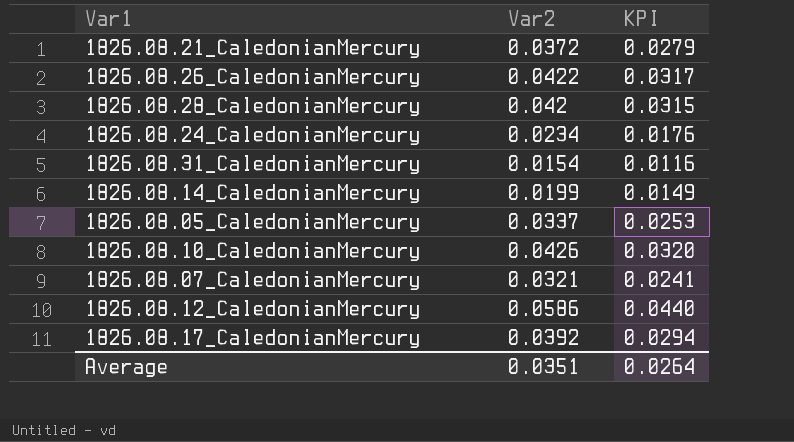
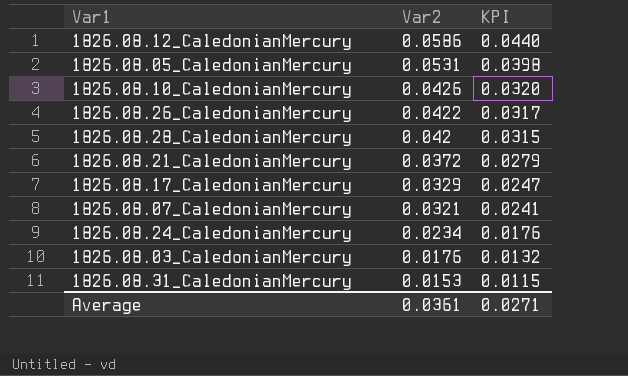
row order: none -> Var2 descending
row 1826.08.14_CaledonianMercury: 0.0199 | 0.0149 -> none
1826.08.05_CaledonianMercury | Var2: 0.0337 -> 0.0531
1826.08.05_CaledonianMercury | KPI: 0.0253 -> 0.0398
1826.08.17_CaledonianMercury | Var2: 0.0392 -> 0.0329
1826.08.17_CaledonianMercury | KPI: 0.0294 -> 0.0247
row 1826.08.03_CaledonianMercury: none -> 0.0176 | 0.0132
1826.08.31_CaledonianMercury | Var2: 0.0154 -> 0.0153
1826.08.31_CaledonianMercury | KPI: 0.0116 -> 0.0115
Average | Var2: 0.0351 -> 0.0361
Average | KPI: 0.0264 -> 0.0271

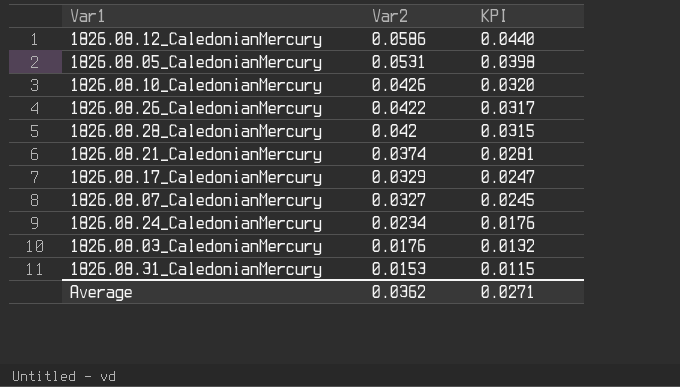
1826.08.21_CaledonianMercury | Var2: 0.0372 -> 0.0374
1826.08.21_CaledonianMercury | KPI: 0.0279 -> 0.0281
1826.08.07_CaledonianMercury | Var2: 0.0321 -> 0.0327
1826.08.07_CaledonianMercury | KPI: 0.0241 -> 0.0245
Average | Var2: 0.0361 -> 0.0362

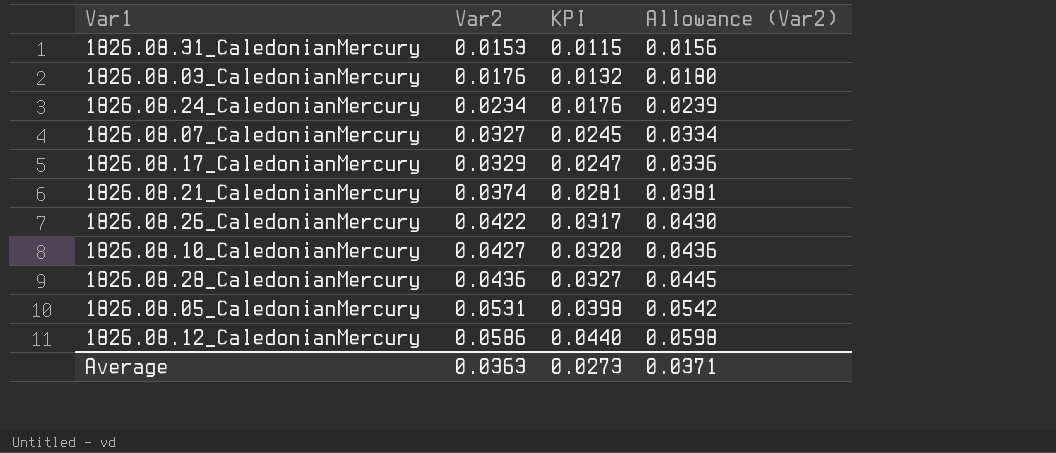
row order: Var2 descending -> Var2 ascending
column Allowance (Var2) | formula: none -> [Var2] * 1.02
1826.08.10_CaledonianMercury | Var2: 0.0426 -> 0.0427
1826.08.28_CaledonianMercury | Var2: 0.042 -> 0.0436
1826.08.28_CaledonianMercury | KPI: 0.0315 -> 0.0327
Average | Var2: 0.0362 -> 0.0363
Average | KPI: 0.0271 -> 0.0273

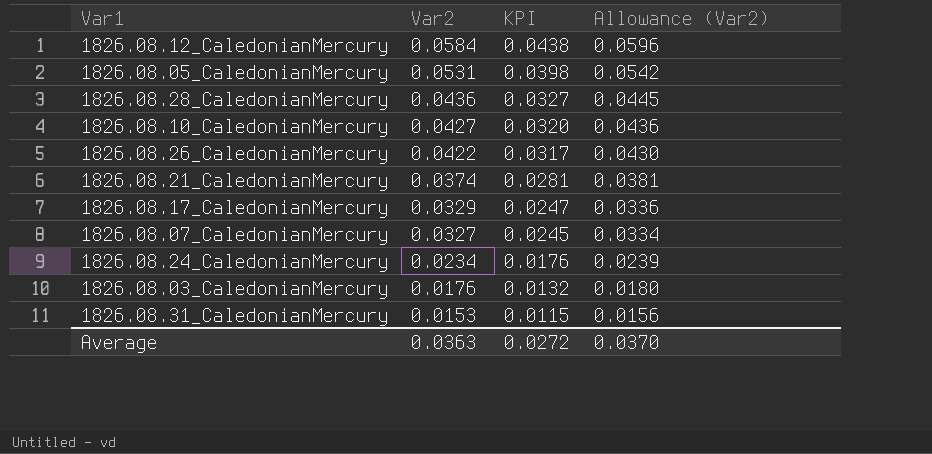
row order: Var2 ascending -> Var2 descending
1826.08.12_CaledonianMercury | Var2: 0.0586 -> 0.0584
1826.08.12_CaledonianMercury | KPI: 0.0440 -> 0.0438
1826.08.12_CaledonianMercury | Allowance (Var2): 0.0598 -> 0.0596
Average | KPI: 0.0273 -> 0.0272
Average | Allowance (Var2): 0.0371 -> 0.0370

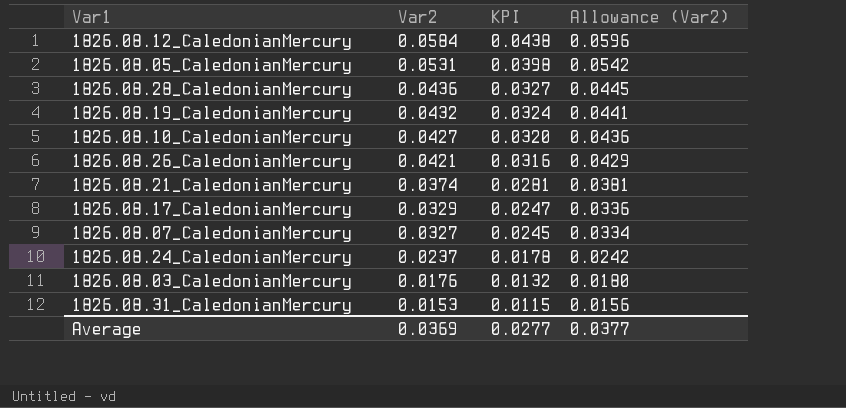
row 1826.08.19_CaledonianMercury: none -> 0.0432 | 0.0324 | 0.0441
1826.08.26_CaledonianMercury | Var2: 0.0422 -> 0.0421
1826.08.26_CaledonianMercury | KPI: 0.0317 -> 0.0316
1826.08.26_CaledonianMercury | Allowance (Var2): 0.0430 -> 0.0429
1826.08.24_CaledonianMercury | Var2: 0.0234 -> 0.0237
1826.08.24_CaledonianMercury | KPI: 0.0176 -> 0.0178
1826.08.24_CaledonianMercury | Allowance (Var2): 0.0239 -> 0.0242
Average | Var2: 0.0363 -> 0.0369
Average | KPI: 0.0272 -> 0.0277
Average | Allowance (Var2): 0.0370 -> 0.0377

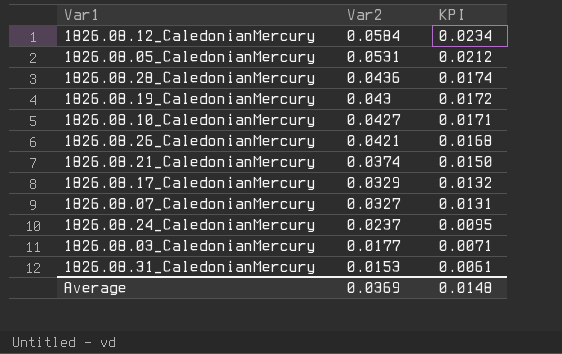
column Allowance (Var2) | formula: [Var2] * 1.02 -> none
column KPI | formula: [Var2] * 0.75 -> [Var2] * 0.4
1826.08.19_CaledonianMercury | Var2: 0.0432 -> 0.043
1826.08.03_CaledonianMercury | Var2: 0.0176 -> 0.0177
Average | KPI: 0.0277 -> 0.0148

